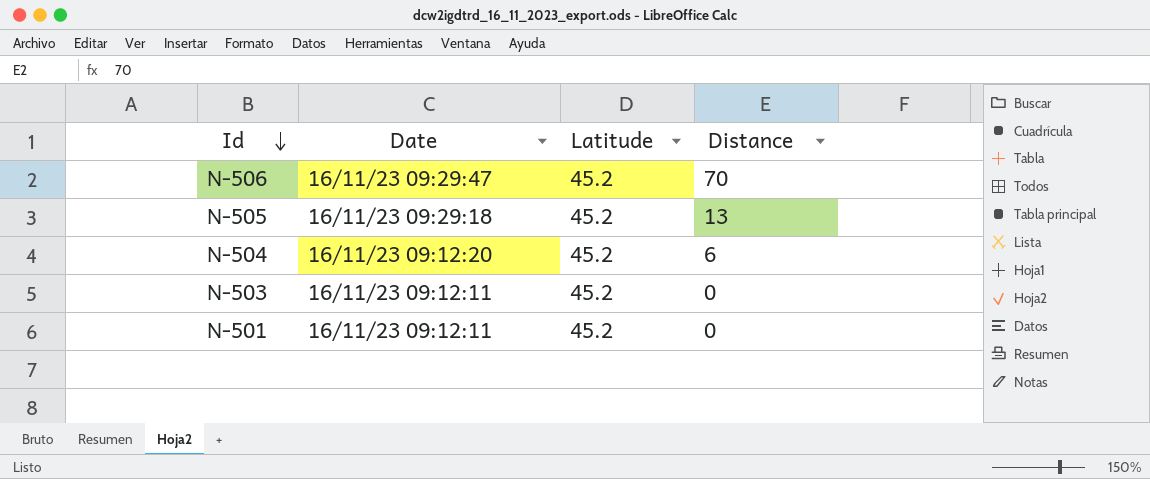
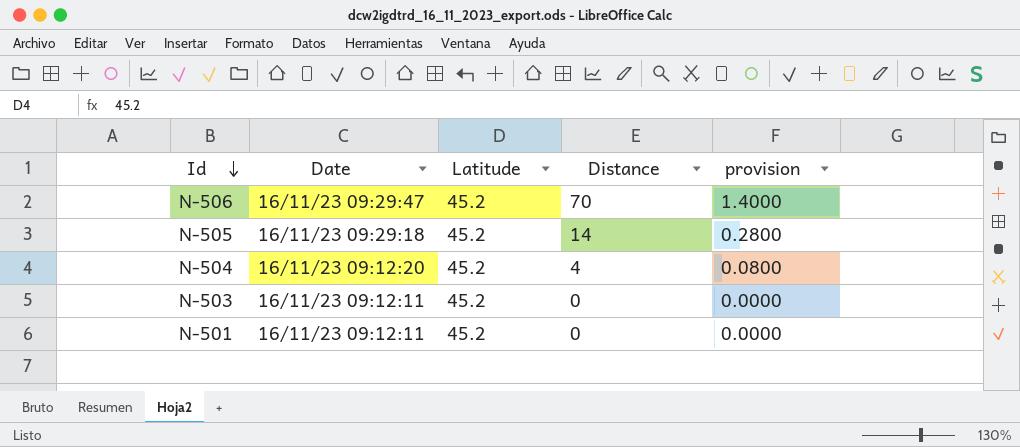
column provision | formula: none -> [Distance] * 0.02
N-505 | Distance: 13 -> 14
N-504 | Distance: 6 -> 4

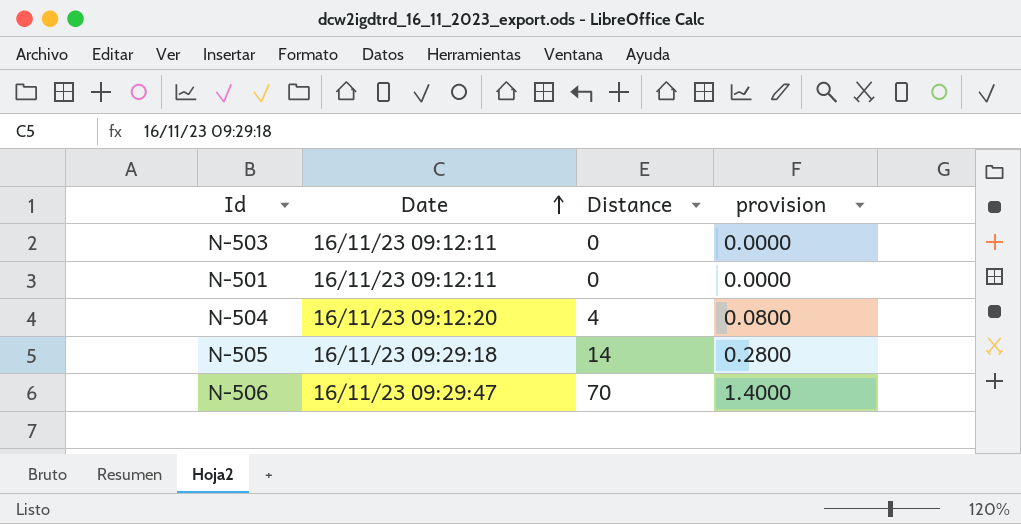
row order: Id descending -> Date ascending
column Latitude | position: 3 -> none

